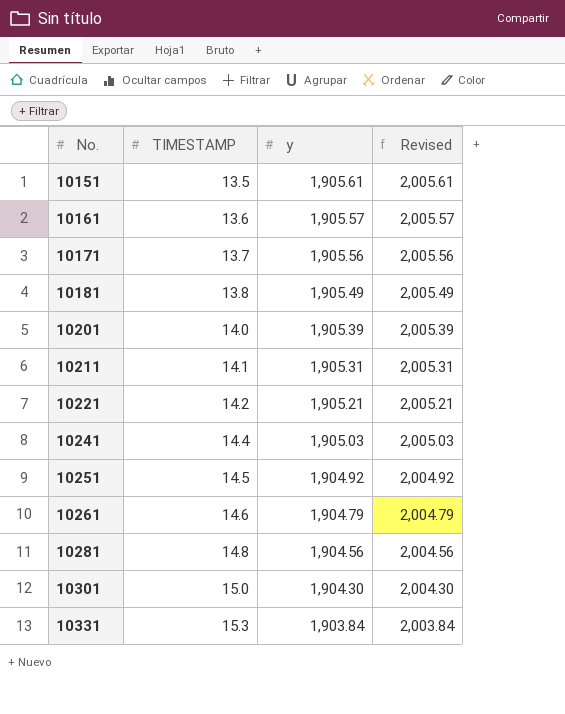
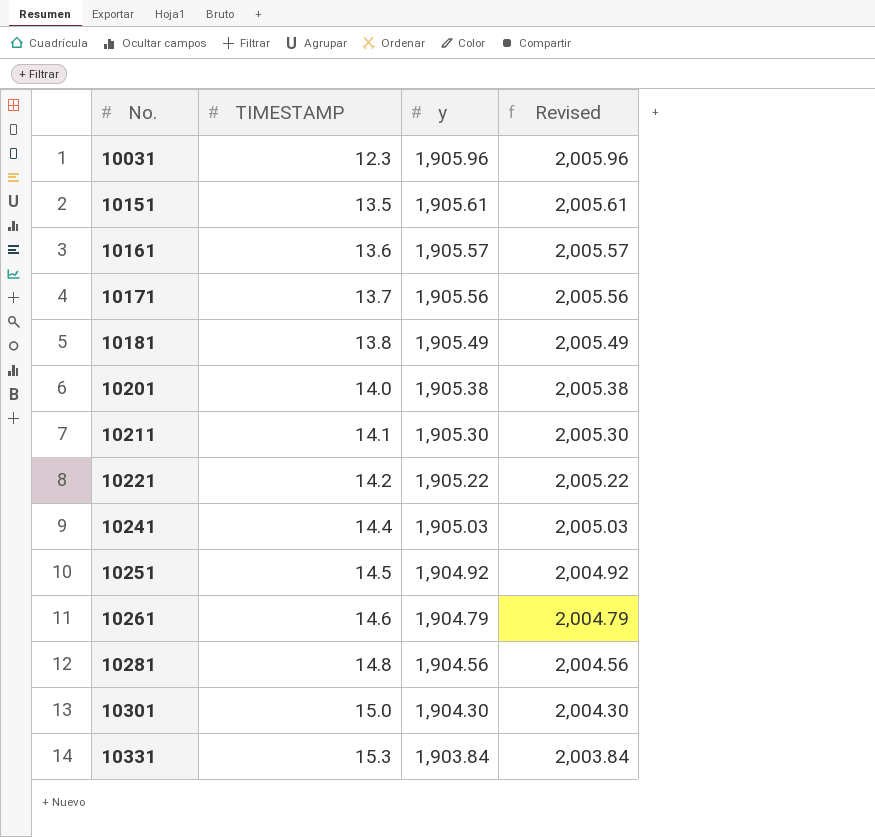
row 10031: none -> 12.3 | 1,905.96 | 2,005.96
10201 | y: 1,905.39 -> 1,905.38
10201 | Revised: 2,005.39 -> 2,005.38
10211 | y: 1,905.31 -> 1,905.30
10211 | Revised: 2,005.31 -> 2,005.30
10221 | y: 1,905.21 -> 1,905.22
10221 | Revised: 2,005.21 -> 2,005.22

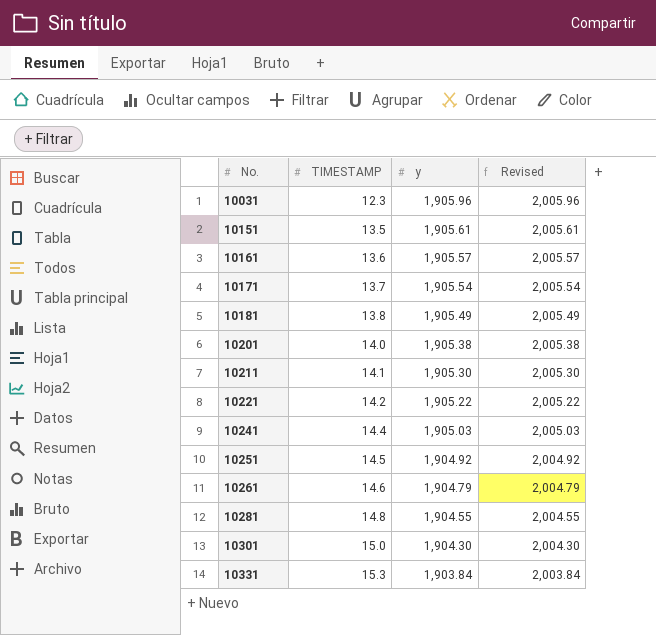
10171 | y: 1,905.56 -> 1,905.54
10171 | Revised: 2,005.56 -> 2,005.54
10281 | y: 1,904.56 -> 1,904.55
10281 | Revised: 2,004.56 -> 2,004.55

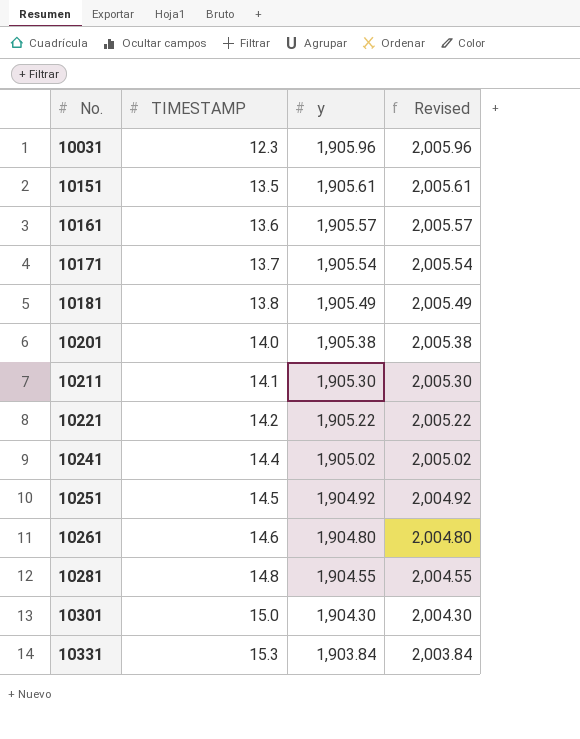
10241 | y: 1,905.03 -> 1,905.02
10241 | Revised: 2,005.03 -> 2,005.02
10261 | y: 1,904.79 -> 1,904.80
10261 | Revised: 2,004.79 -> 2,004.80

